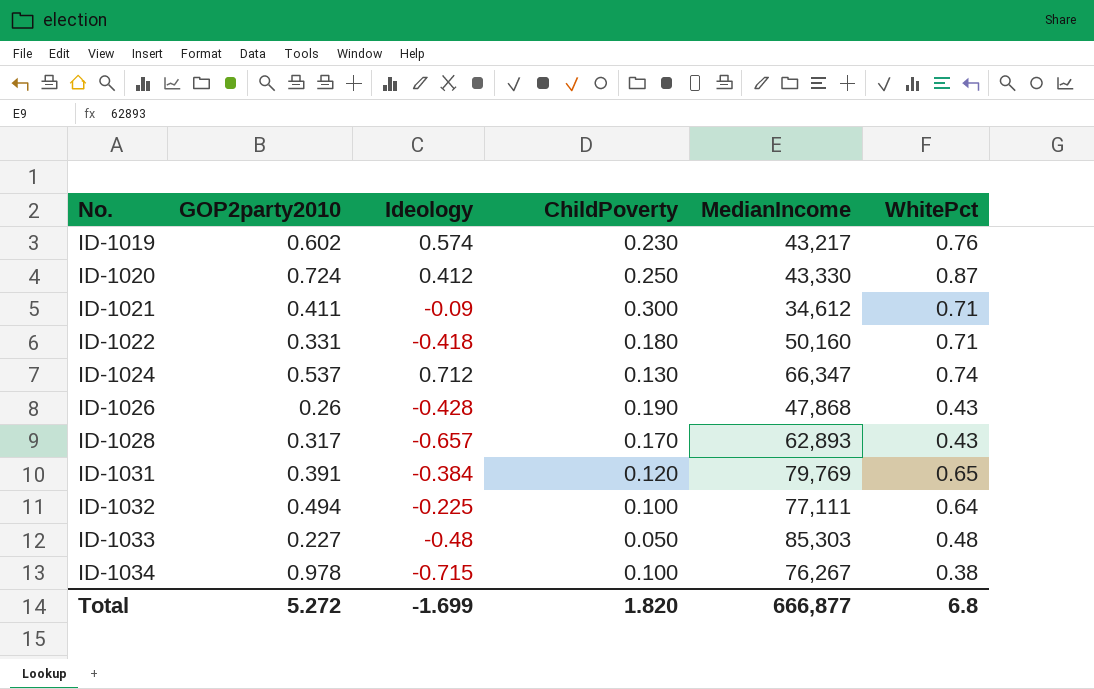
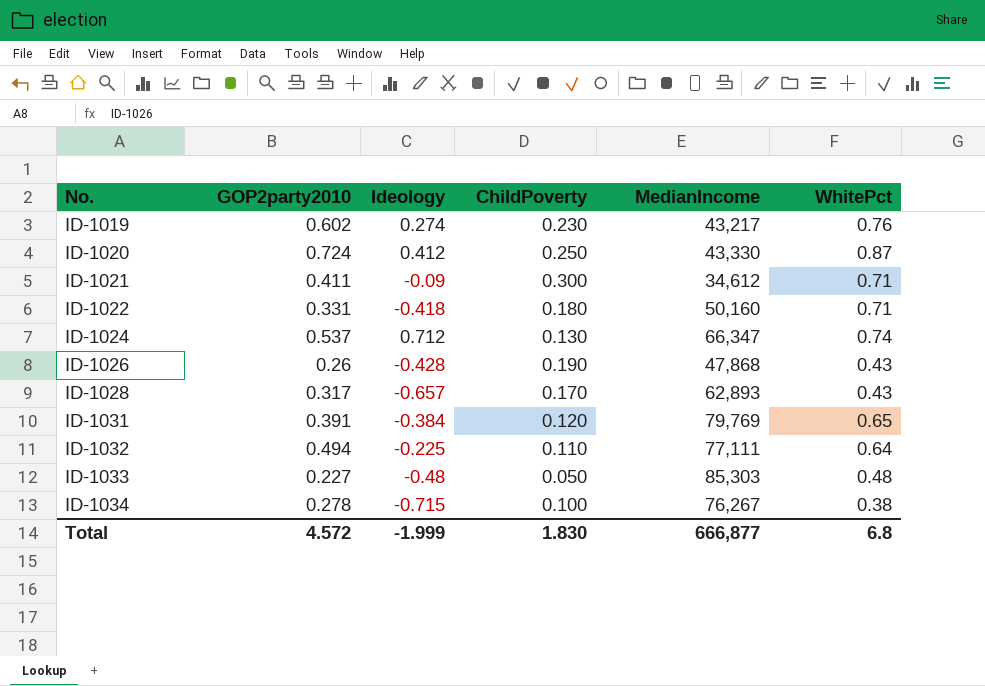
ID-1019 | Ideology: 0.574 -> 0.274
ID-1032 | ChildPoverty: 0.100 -> 0.110
ID-1034 | GOP2party2010: 0.978 -> 0.278
Total | GOP2party2010: 5.272 -> 4.572
Total | Ideology: -1.699 -> -1.999
Total | ChildPoverty: 1.820 -> 1.830

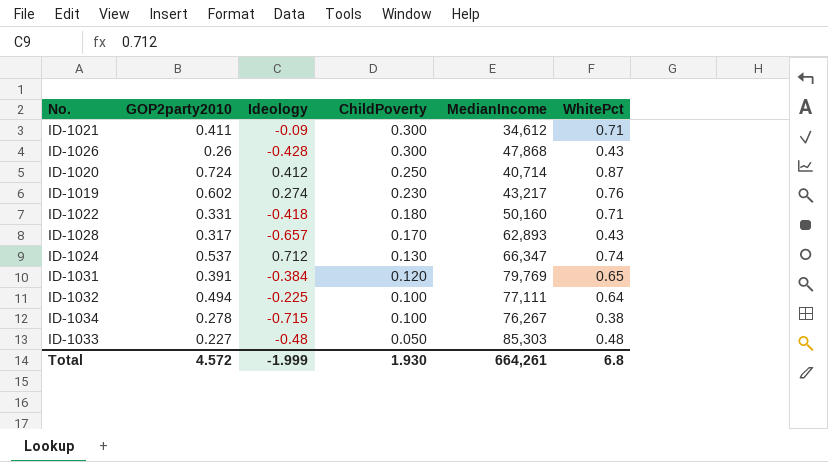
row order: No. ascending -> ChildPoverty descending
ID-1026 | ChildPoverty: 0.190 -> 0.300
ID-1020 | MedianIncome: 43,330 -> 40,714
ID-1032 | ChildPoverty: 0.110 -> 0.100
Total | ChildPoverty: 1.830 -> 1.930
Total | MedianIncome: 666,877 -> 664,261

